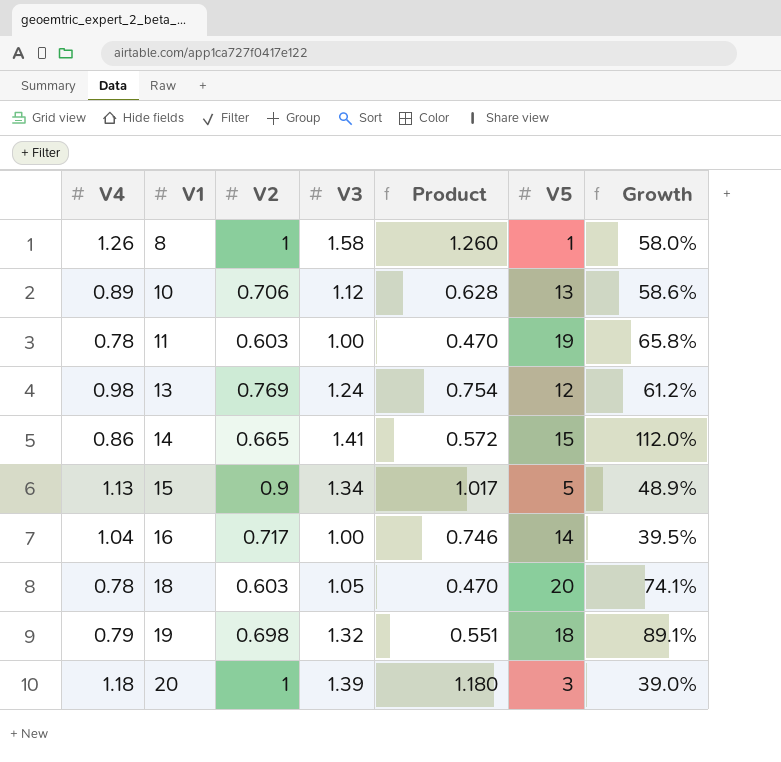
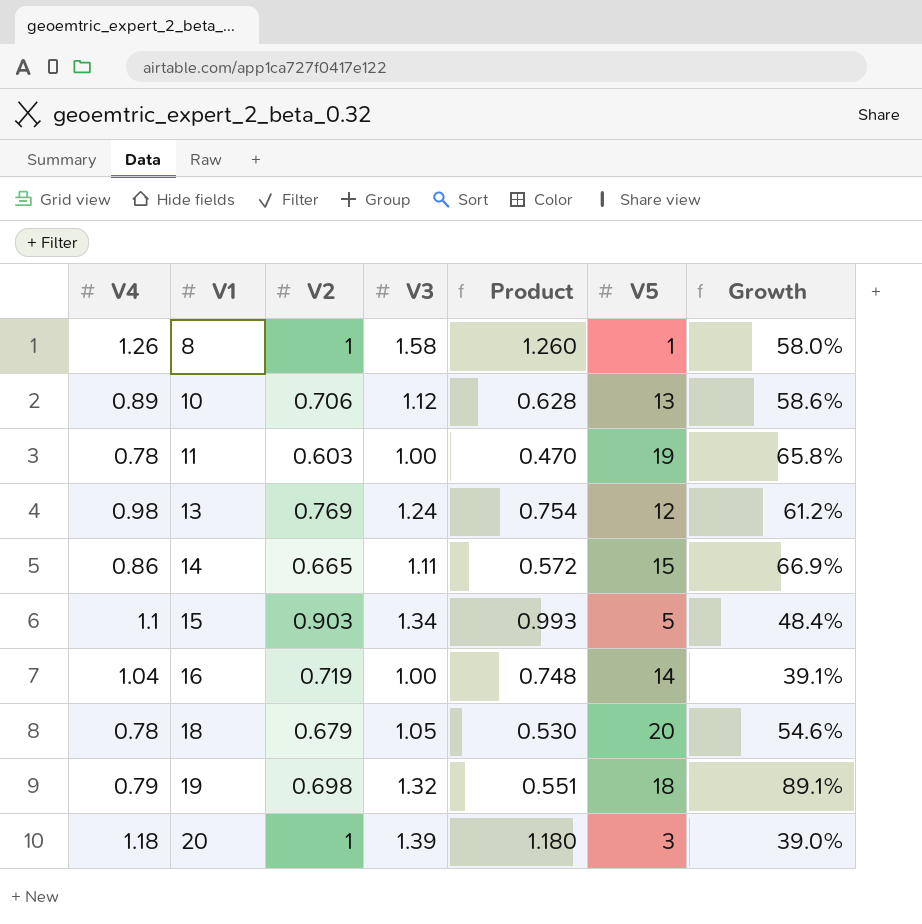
14 | V3: 1.41 -> 1.11
14 | Growth: 112.0% -> 66.9%
15 | V4: 1.13 -> 1.1
15 | V2: 0.9 -> 0.903
15 | Product: 1.017 -> 0.993
15 | Growth: 48.9% -> 48.4%
16 | V2: 0.717 -> 0.719
16 | Product: 0.746 -> 0.748
16 | Growth: 39.5% -> 39.1%
18 | V2: 0.603 -> 0.679
18 | Product: 0.470 -> 0.530
18 | Growth: 74.1% -> 54.6%

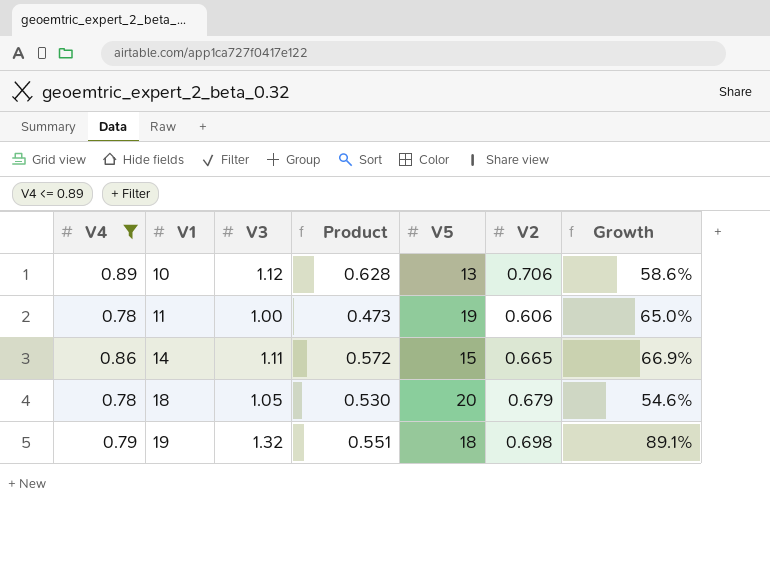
filter: none -> V4 <= 0.89
column V2 | position: 3 -> 6
11 | Product: 0.470 -> 0.473
11 | V2: 0.603 -> 0.606
11 | Growth: 65.8% -> 65.0%

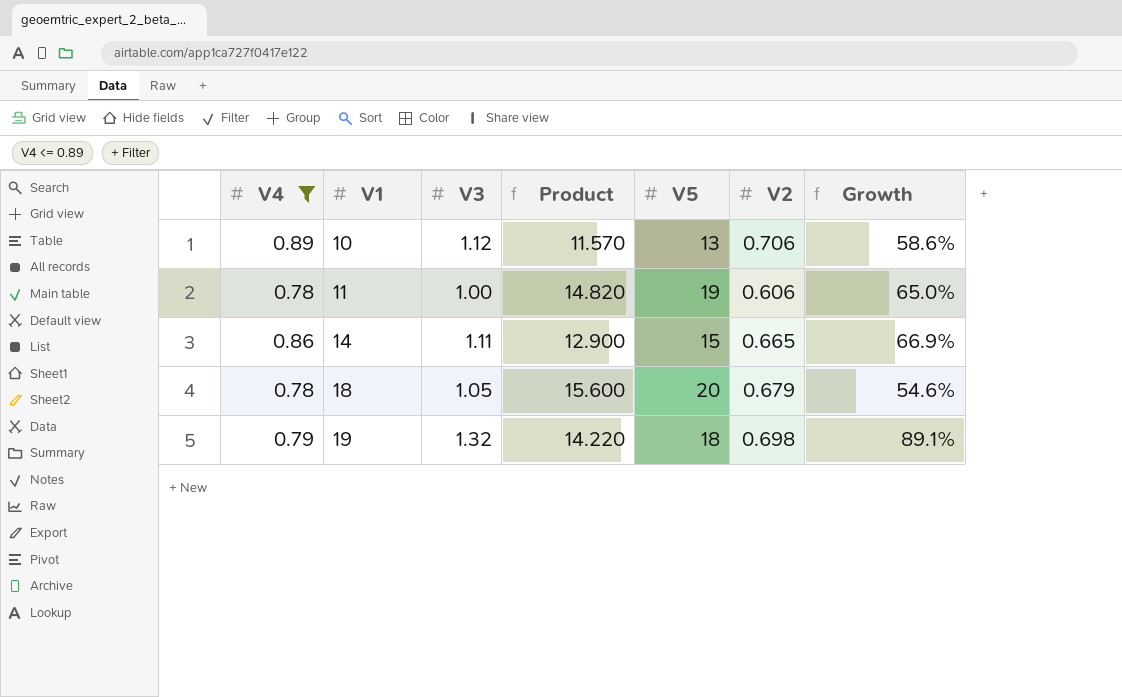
column Product | formula: [V4] * [V2] -> [V4] * [V5]

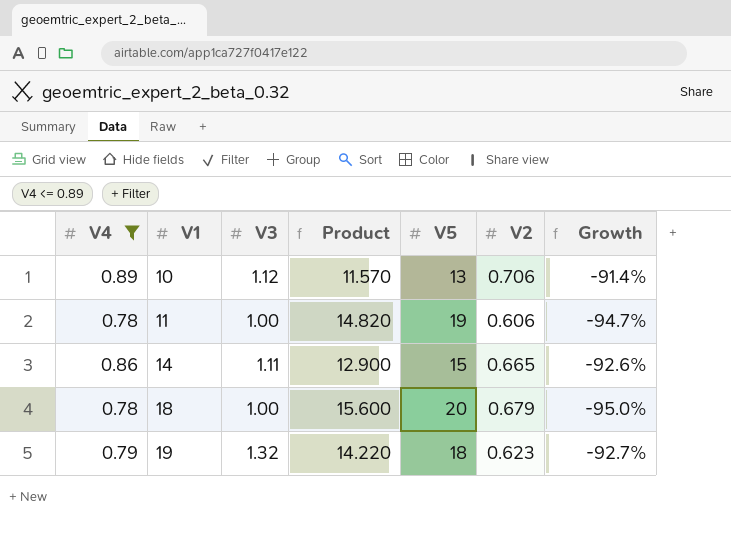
column Growth | formula: ([V3] - [V2]) / [V2] -> ([V3] - [V5]) / [V5]
18 | V3: 1.05 -> 1.00
19 | V2: 0.698 -> 0.623

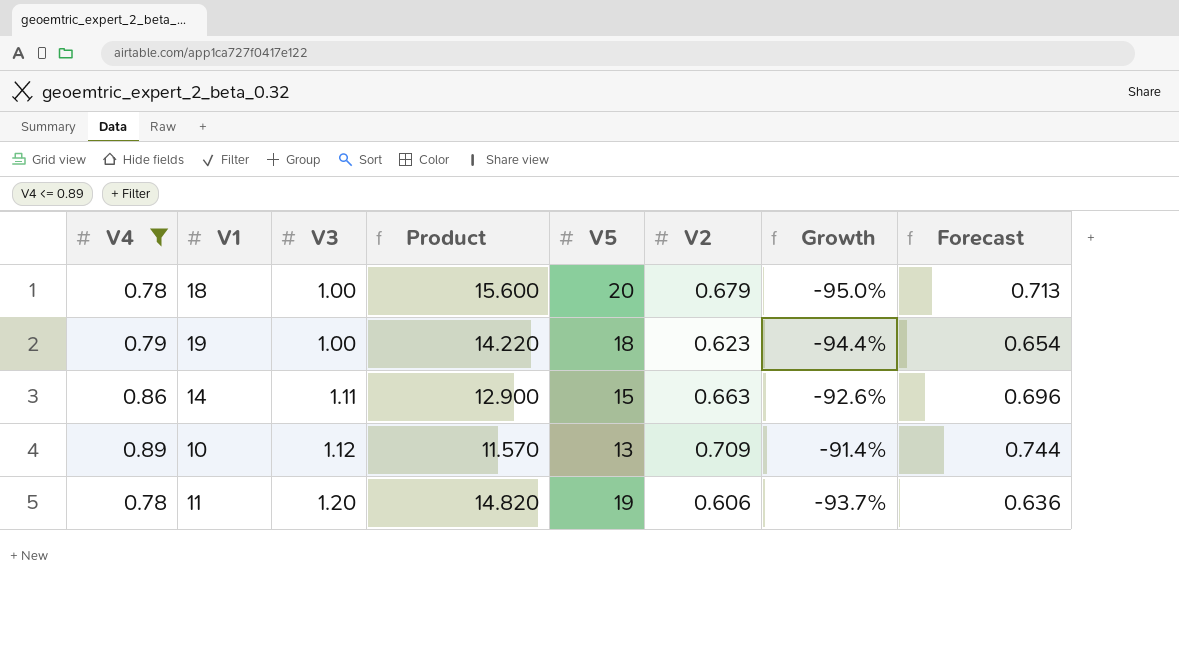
row order: V1 ascending -> V3 ascending
column Forecast | formula: none -> [V2] * 1.05
19 | V3: 1.32 -> 1.00
19 | Growth: -92.7% -> -94.4%
14 | V2: 0.665 -> 0.663
10 | V2: 0.706 -> 0.709
11 | V3: 1.00 -> 1.20
11 | Growth: -94.7% -> -93.7%

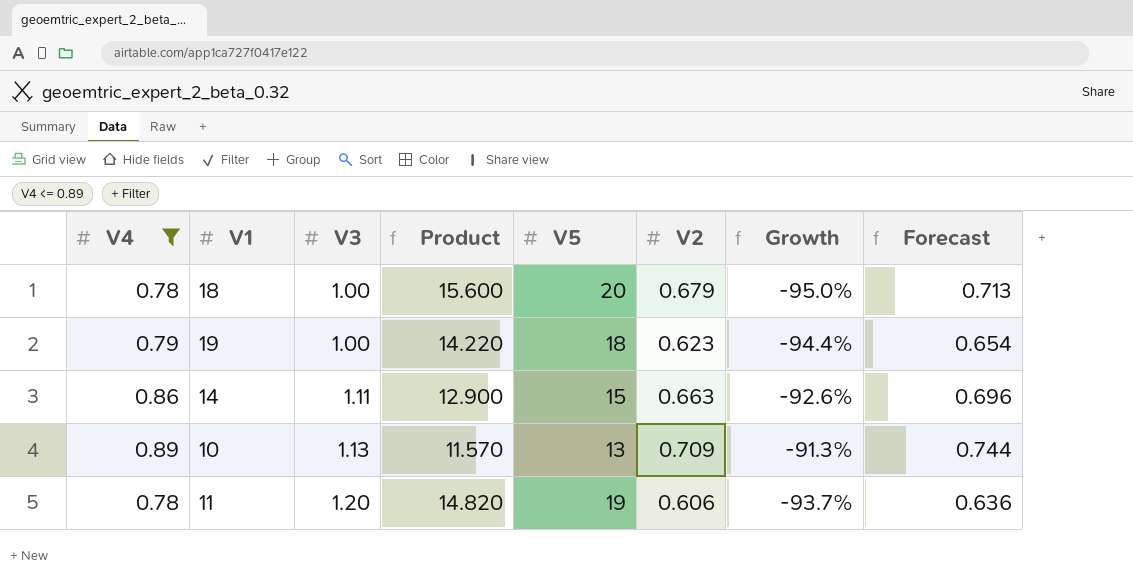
10 | V3: 1.12 -> 1.13
10 | Growth: -91.4% -> -91.3%

